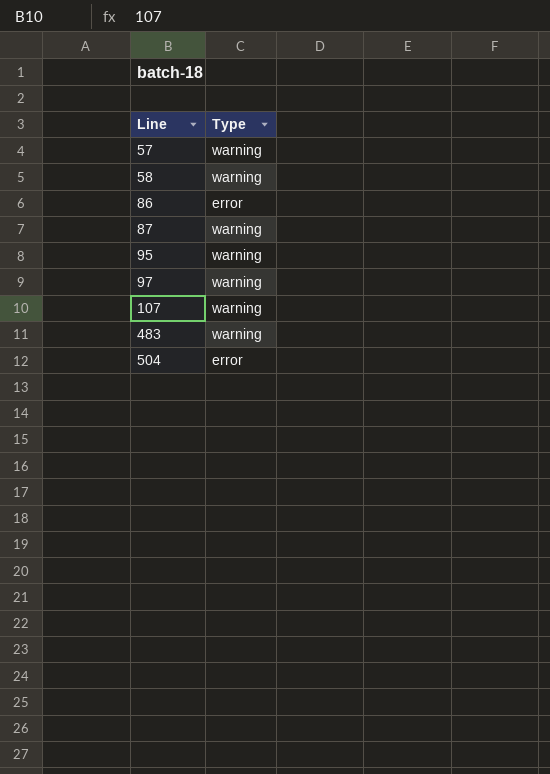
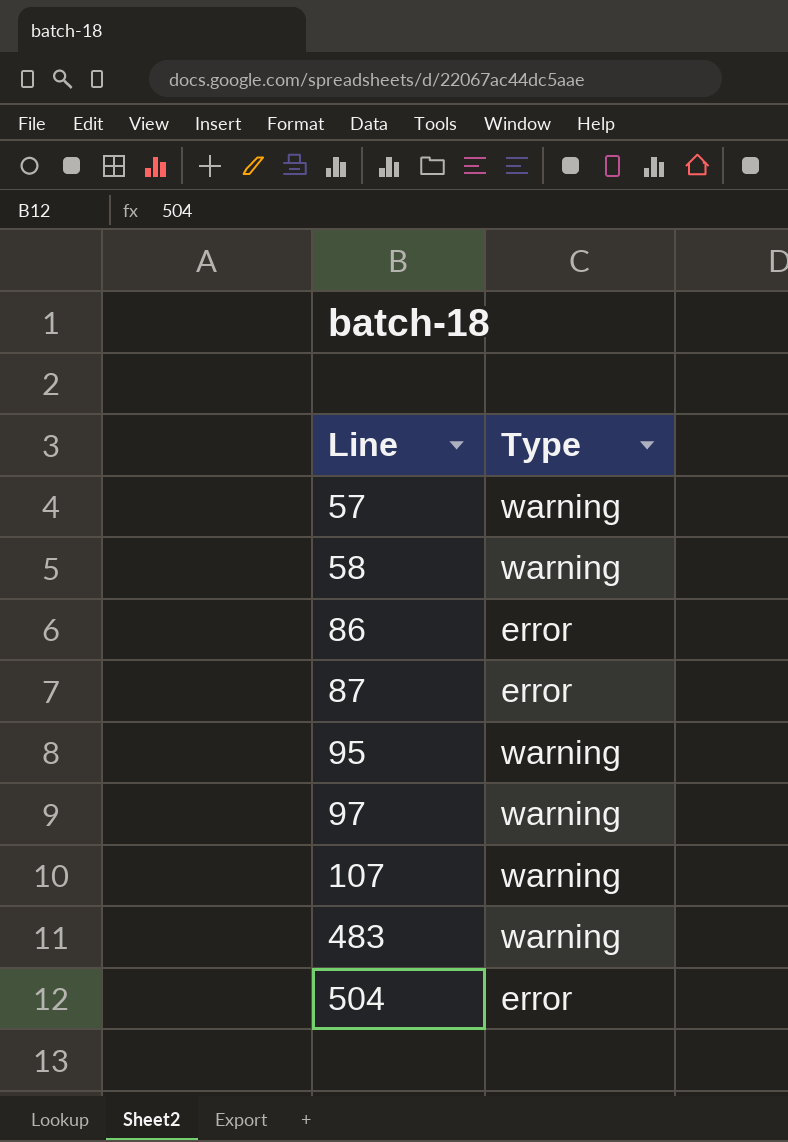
87 | Type: warning -> error

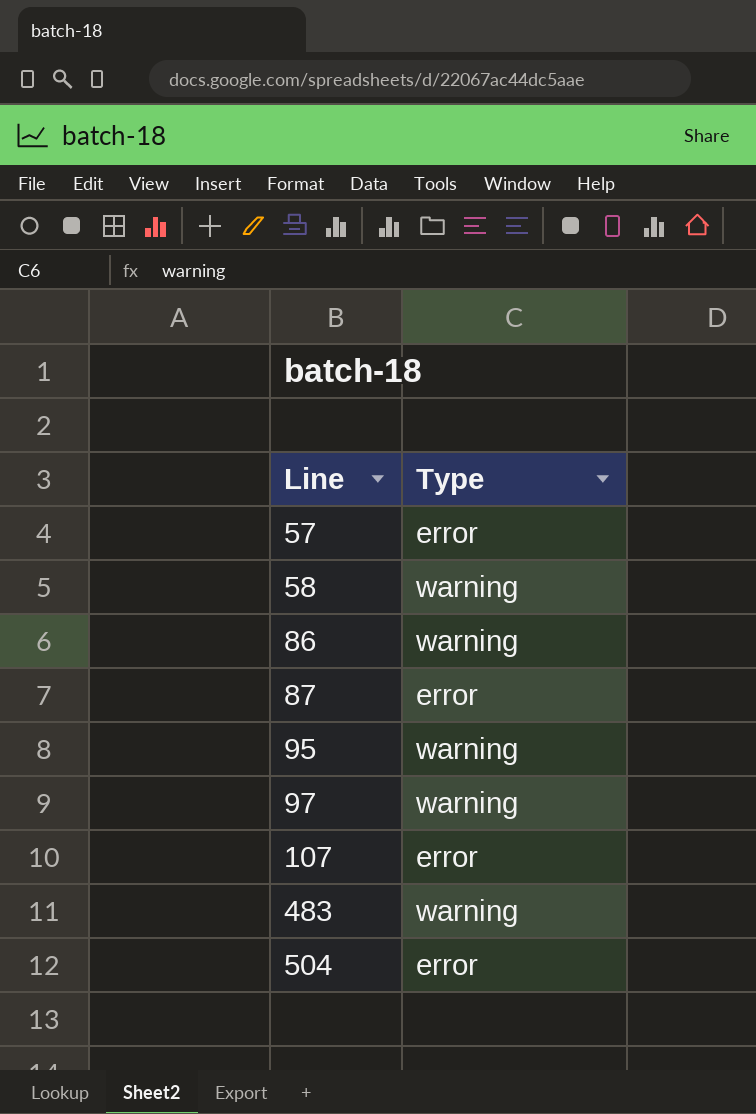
57 | Type: warning -> error
86 | Type: error -> warning
107 | Type: warning -> error

